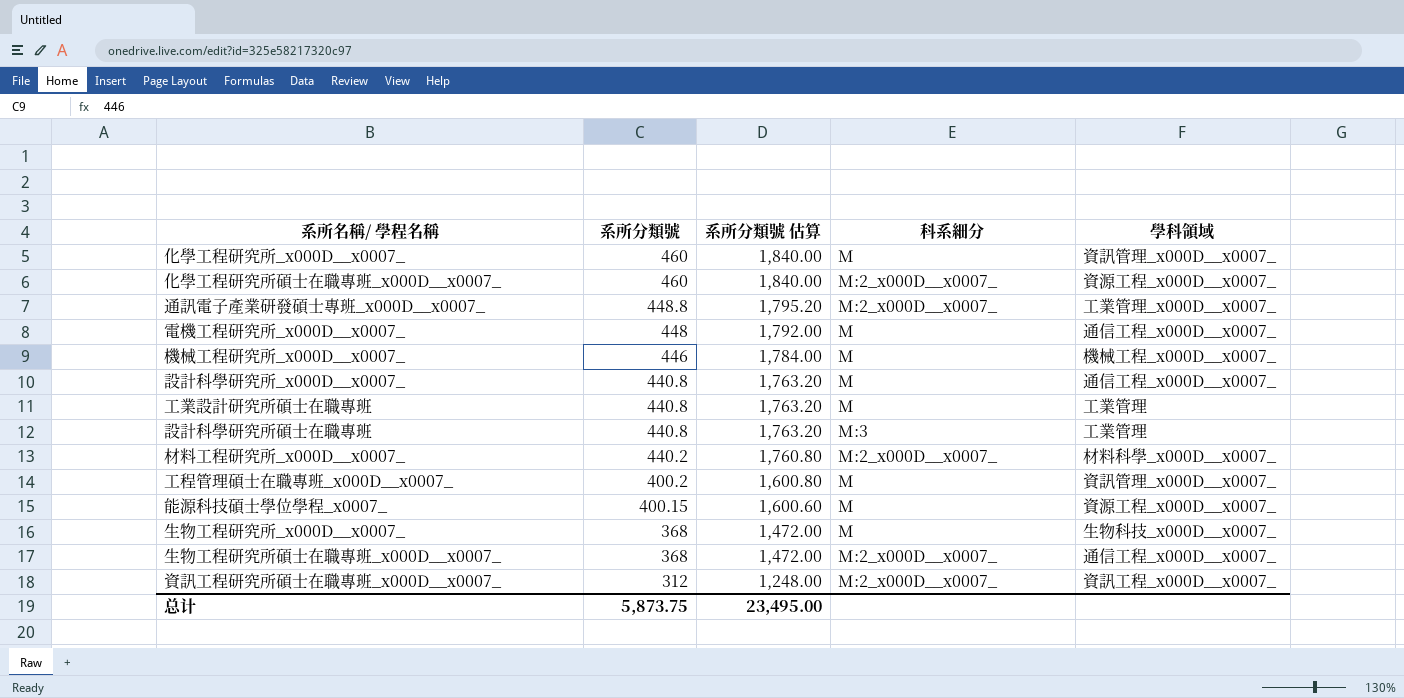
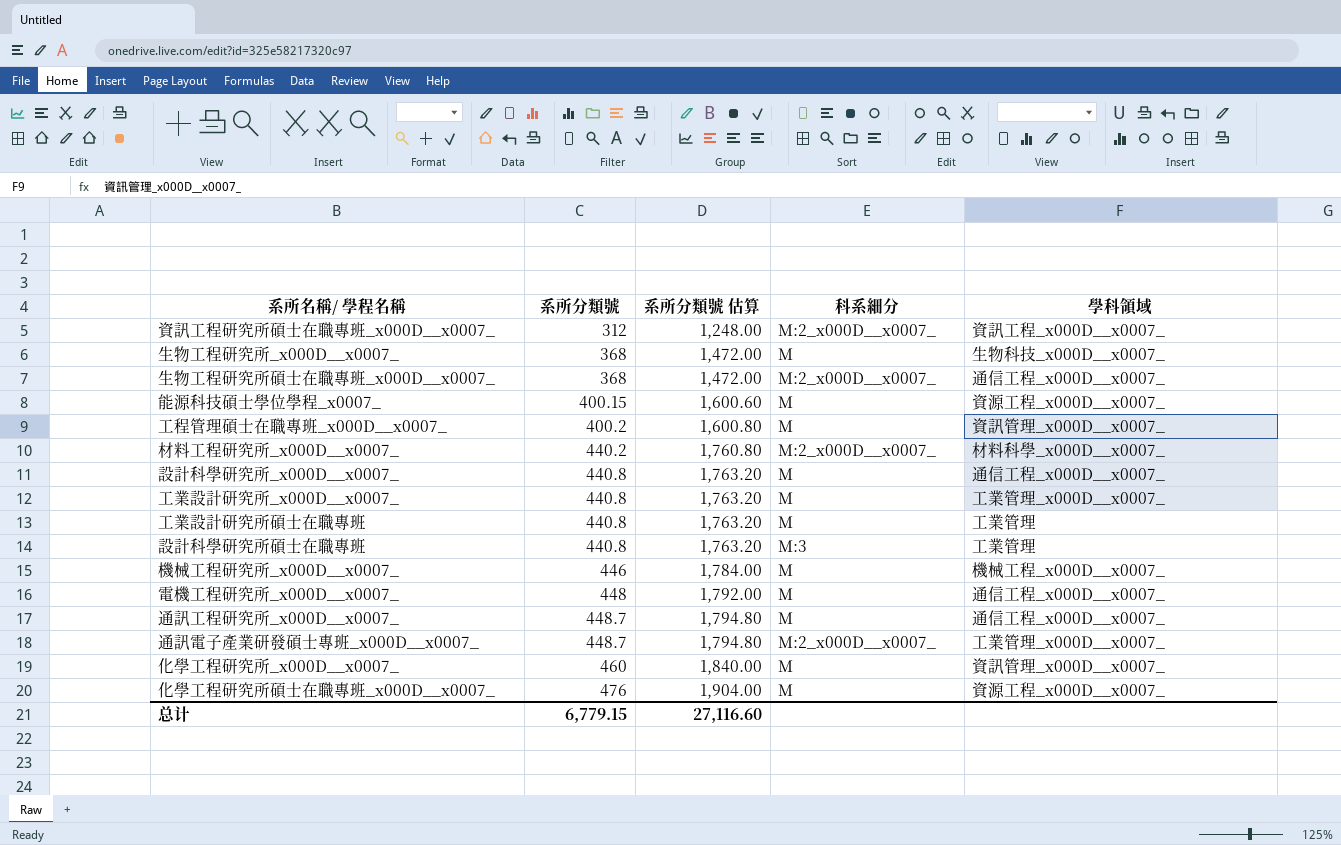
row order: 系所分類號 descending -> 系所分類號 ascending
row 工業設計研究所_x000D__x0007_: none -> 440.8 | 1,763.20 | M | 工業管理_x000D__x0007_
row 通訊工程研究所_x000D__x0007_: none -> 448.7 | 1,794.80 | M | 通信工程_x000D__x0007_
通訊電子產業研發碩士專班_x000D__x0007_ | 系所分類號: 448.8 -> 448.7
通訊電子產業研發碩士專班_x000D__x0007_ | 系所分類號 估算: 1,795.20 -> 1,794.80
化學工程研究所碩士在職專班_x000D__x0007_ | 系所分類號: 460 -> 476
化學工程研究所碩士在職專班_x000D__x0007_ | 系所分類號 估算: 1,840.00 -> 1,904.00
化學工程研究所碩士在職專班_x000D__x0007_ | 科系細分: M:2_x000D__x0007_ -> M
总计 | 系所分類號: 5,873.75 -> 6,779.15
总计 | 系所分類號 估算: 23,495.00 -> 27,116.60

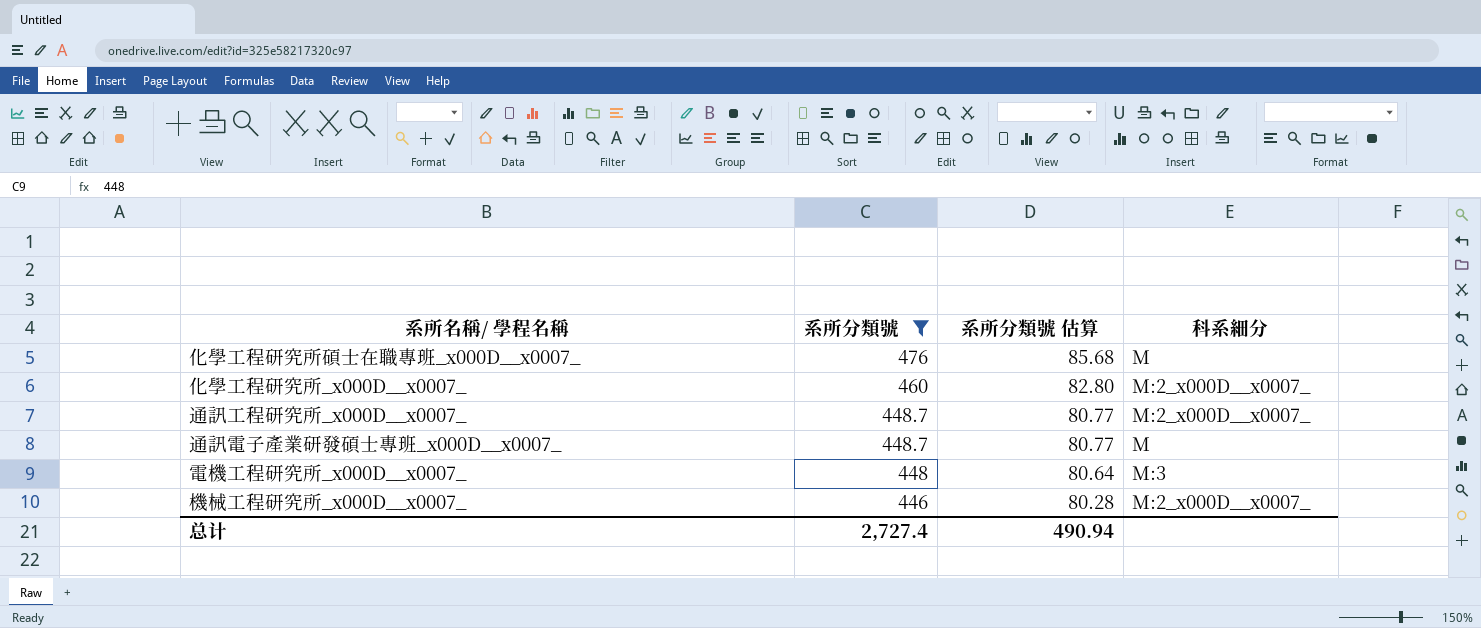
filter: none -> 系所分類號 >= 446
row order: 系所分類號 ascending -> 系所分類號 descending
column 學科領域 | position: 5 -> none
column 系所分類號 估算 | formula: [系所分類號] * 4 -> [系所分類號] * 0.18
化學工程研究所_x000D__x0007_ | 科系細分: M -> M:2_x000D__x0007_
通訊工程研究所_x000D__x0007_ | 科系細分: M -> M:2_x000D__x0007_
通訊電子產業研發碩士專班_x000D__x0007_ | 科系細分: M:2_x000D__x0007_ -> M
電機工程研究所_x000D__x0007_ | 科系細分: M -> M:3
機械工程研究所_x000D__x0007_ | 科系細分: M -> M:2_x000D__x0007_
总计 | 系所分類號: 6,779.15 -> 2,727.4
总计 | 系所分類號 估算: 27,116.60 -> 490.94

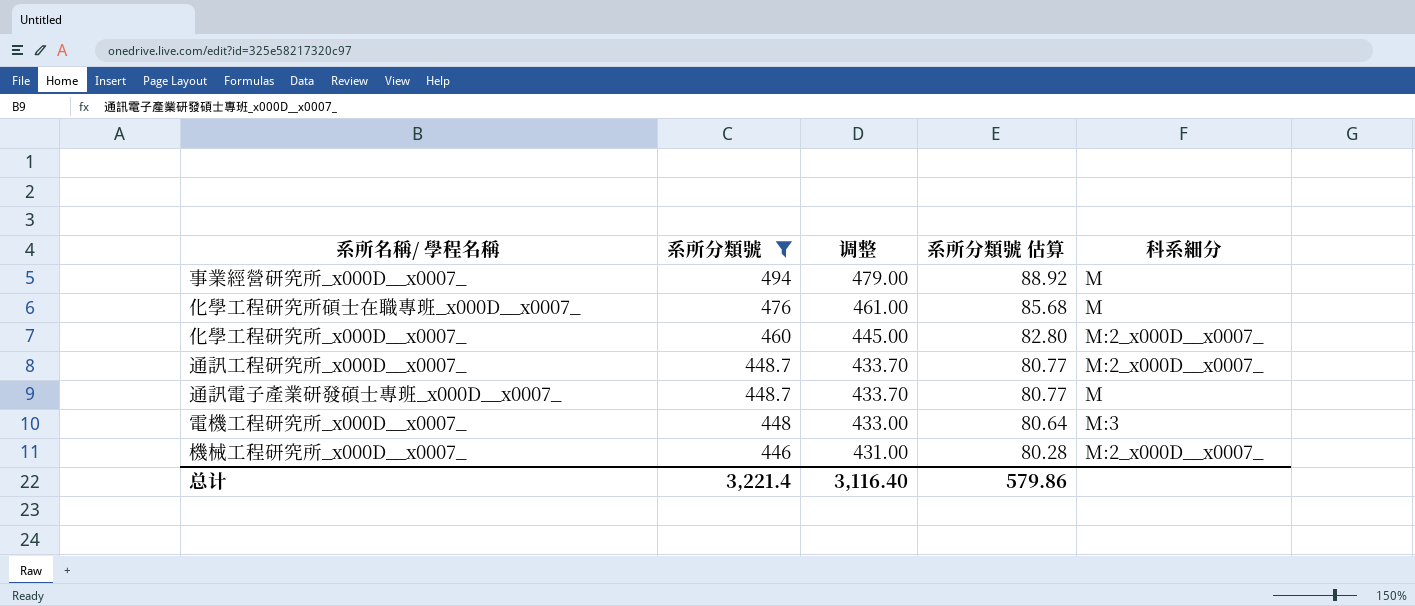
column 调整 | formula: none -> [系所分類號] - 15
row 事業經營研究所_x000D__x0007_: none -> 494 | 479.00 | 88.92 | M
总计 | 系所分類號: 2,727.4 -> 3,221.4
总计 | 系所分類號 估算: 490.94 -> 579.86

